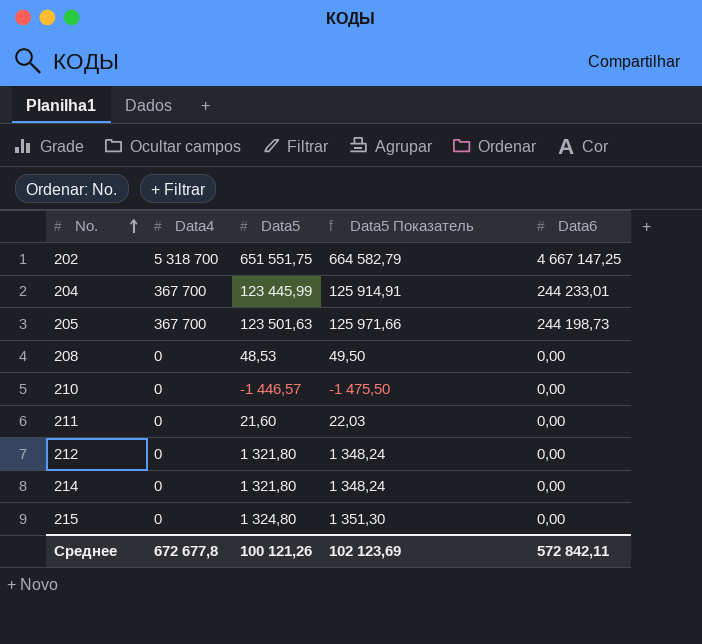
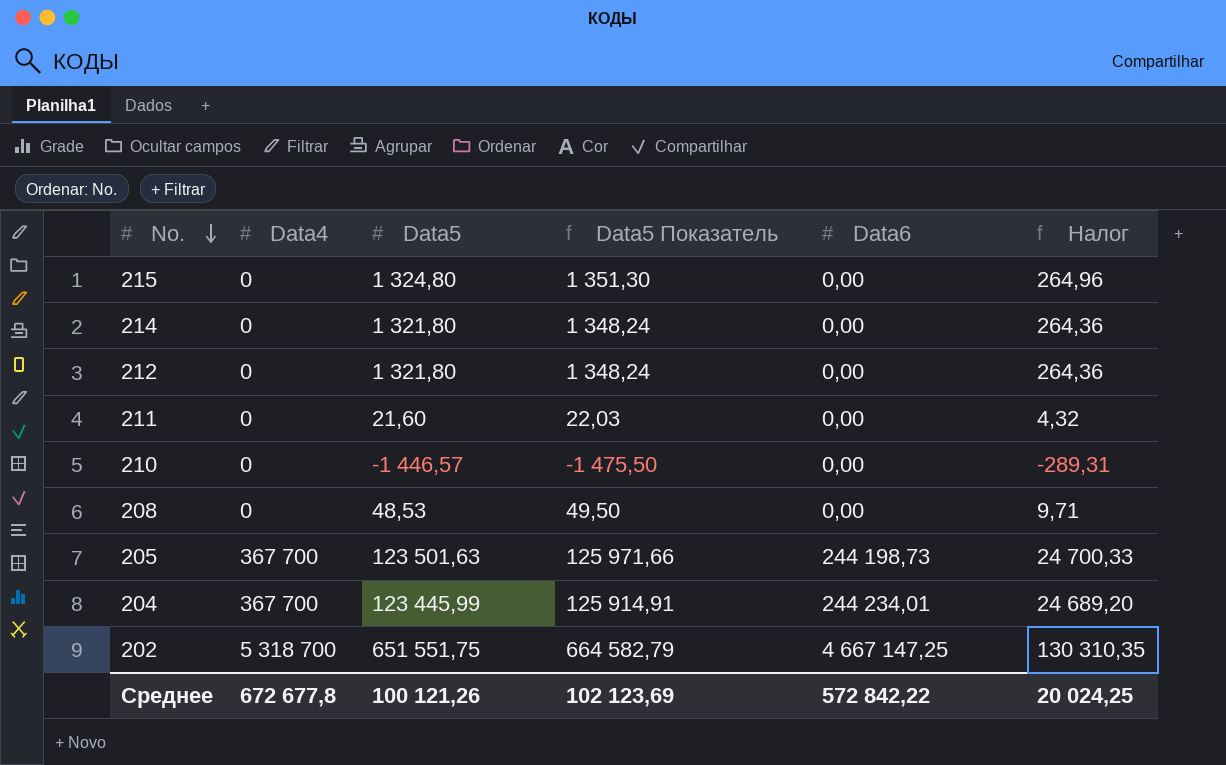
row order: No. ascending -> No. descending
column Налог | formula: none -> [Data5] * 0,2
204 | Data6: 244 233,01 -> 244 234,01
Среднее | Data6: 572 842,11 -> 572 842,22

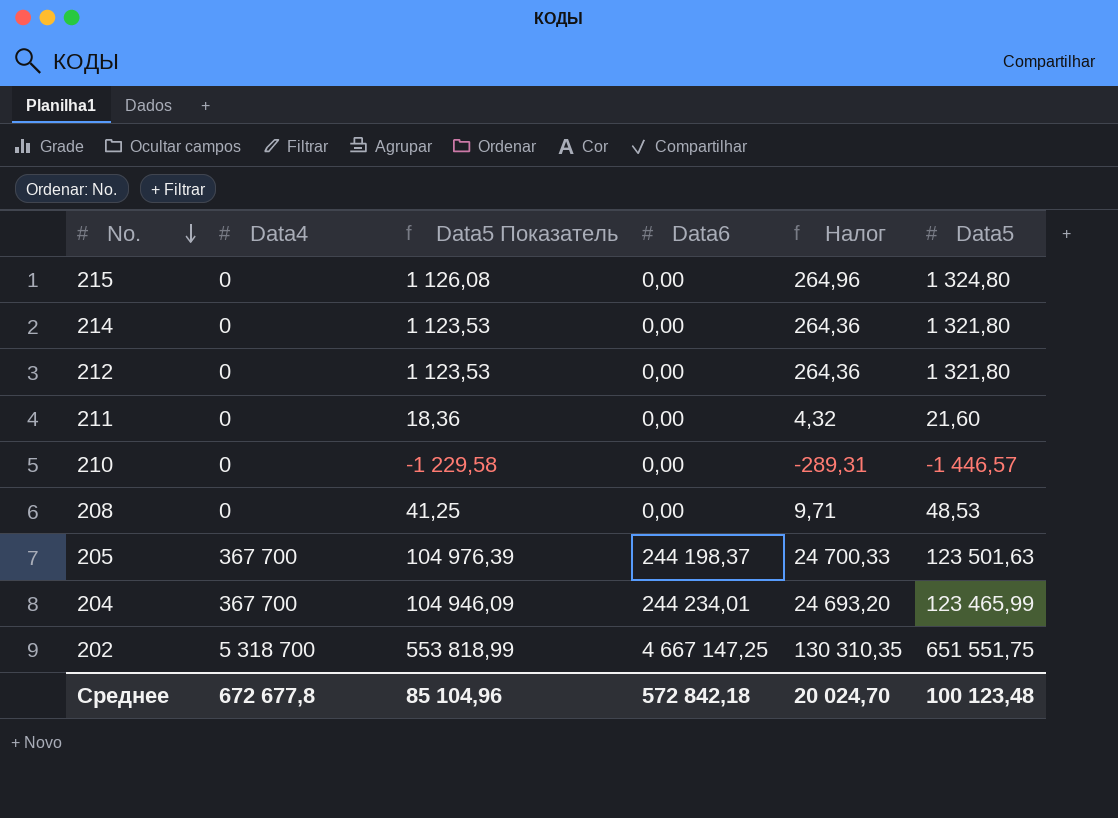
column Data5 Показатель | formula: [Data5] * 1,02 -> [Data5] * 0,85
column Data5 | position: 3 -> 6
205 | Data6: 244 198,73 -> 244 198,37
204 | Налог: 24 689,20 -> 24 693,20
204 | Data5: 123 445,99 -> 123 465,99
Среднее | Data5 Показатель: 102 123,69 -> 85 104,96
Среднее | Data6: 572 842,22 -> 572 842,18
Среднее | Налог: 20 024,25 -> 20 024,70
Среднее | Data5: 100 121,26 -> 100 123,48

